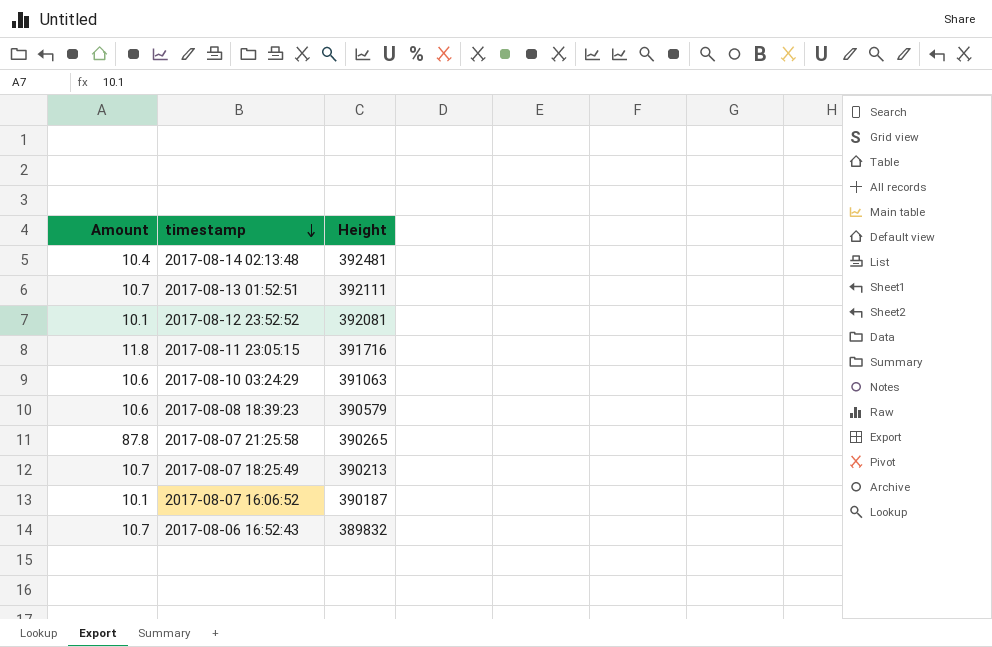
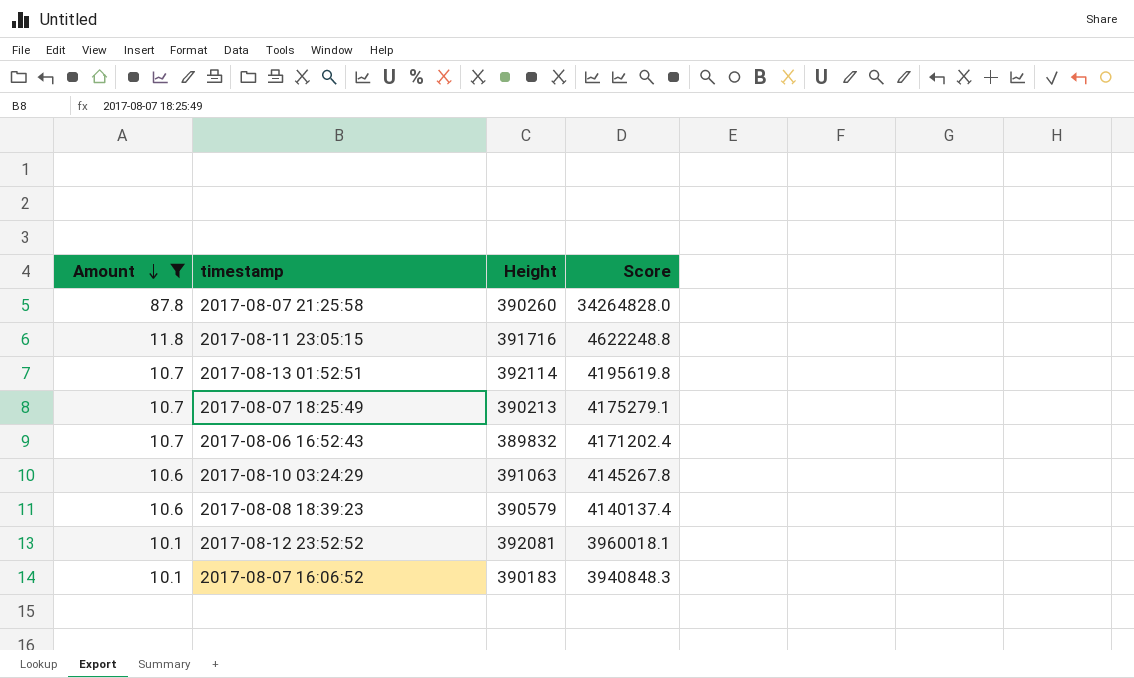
filter: none -> Amount != 10.4
row order: timestamp descending -> Amount descending
column Score | formula: none -> [Amount] * [Height]
2017-08-07 21:25:58 | Height: 390265 -> 390260
2017-08-13 01:52:51 | Height: 392111 -> 392114
2017-08-07 16:06:52 | Height: 390187 -> 390183

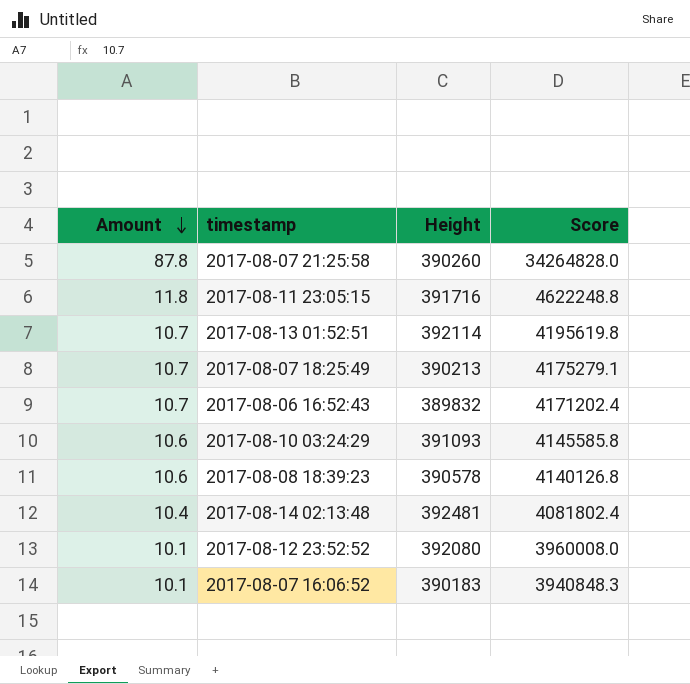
filter: Amount != 10.4 -> none
2017-08-10 03:24:29 | Height: 391063 -> 391093
2017-08-10 03:24:29 | Score: 4145267.8 -> 4145585.8
2017-08-08 18:39:23 | Height: 390579 -> 390578
2017-08-08 18:39:23 | Score: 4140137.4 -> 4140126.8
2017-08-12 23:52:52 | Height: 392081 -> 392080
2017-08-12 23:52:52 | Score: 3960018.1 -> 3960008.0

